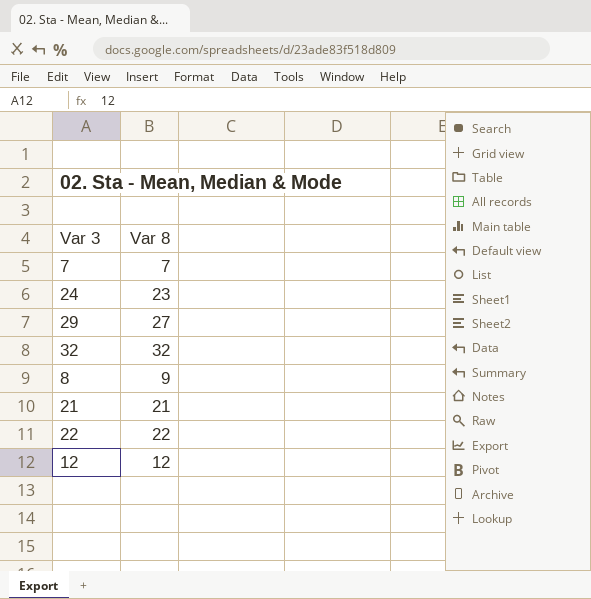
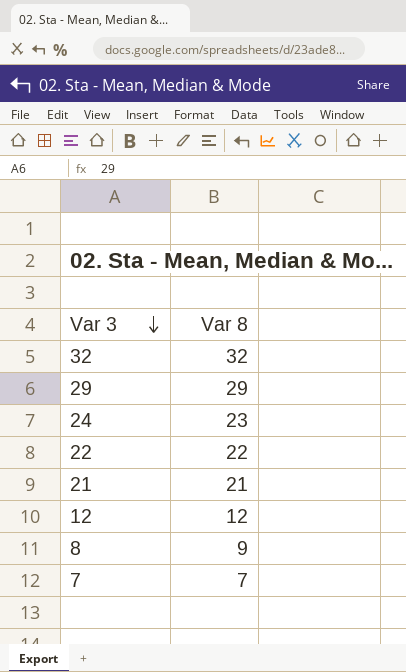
row order: none -> Var 3 descending
29 | Var 8: 27 -> 29

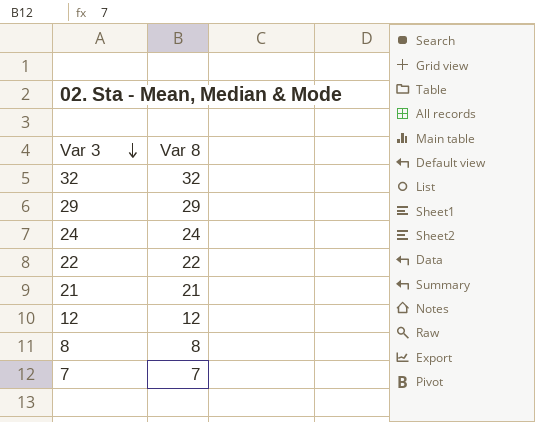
24 | Var 8: 23 -> 24
8 | Var 8: 9 -> 8

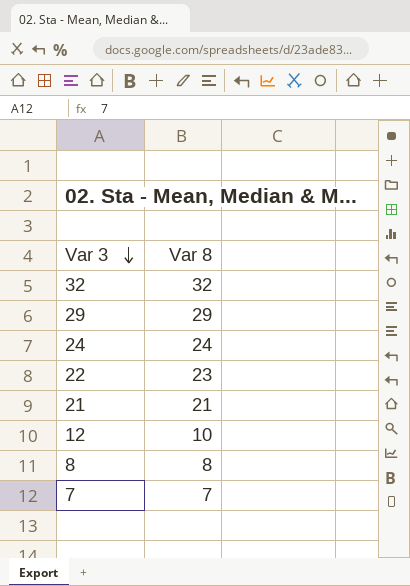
22 | Var 8: 22 -> 23
12 | Var 8: 12 -> 10

